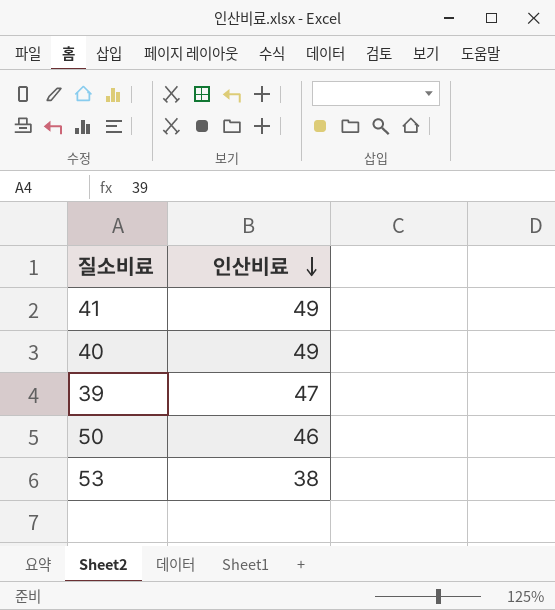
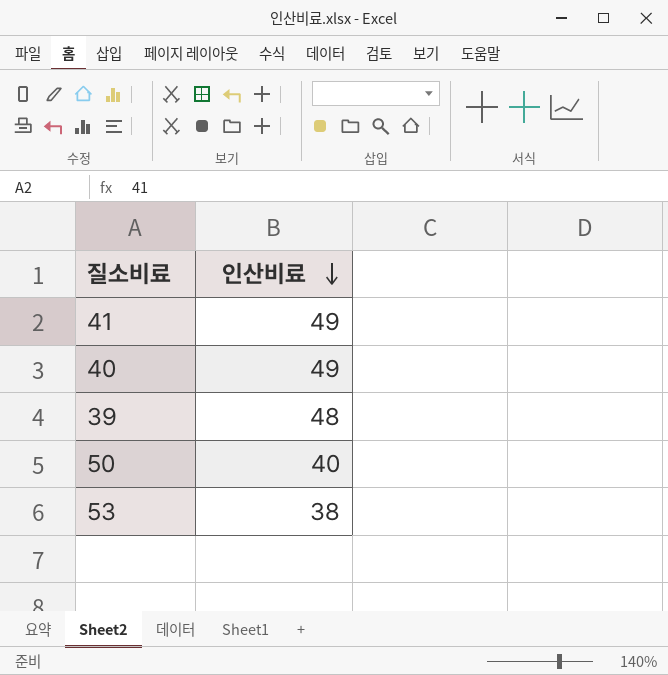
39 | 인산비료: 47 -> 48
50 | 인산비료: 46 -> 40

